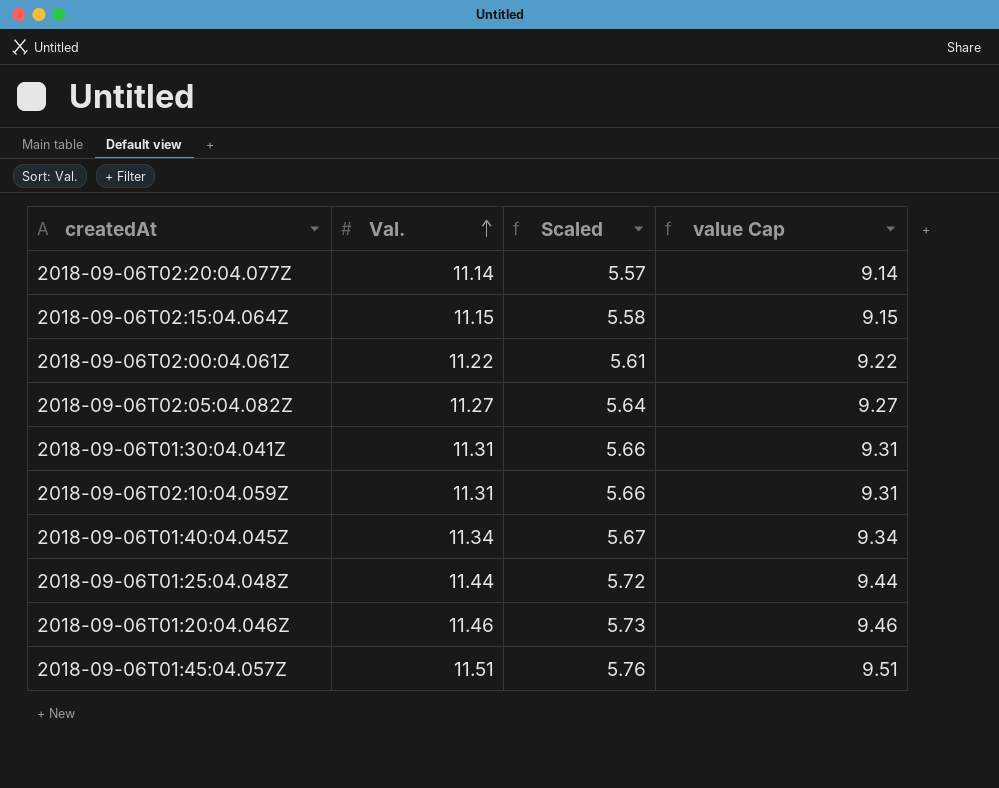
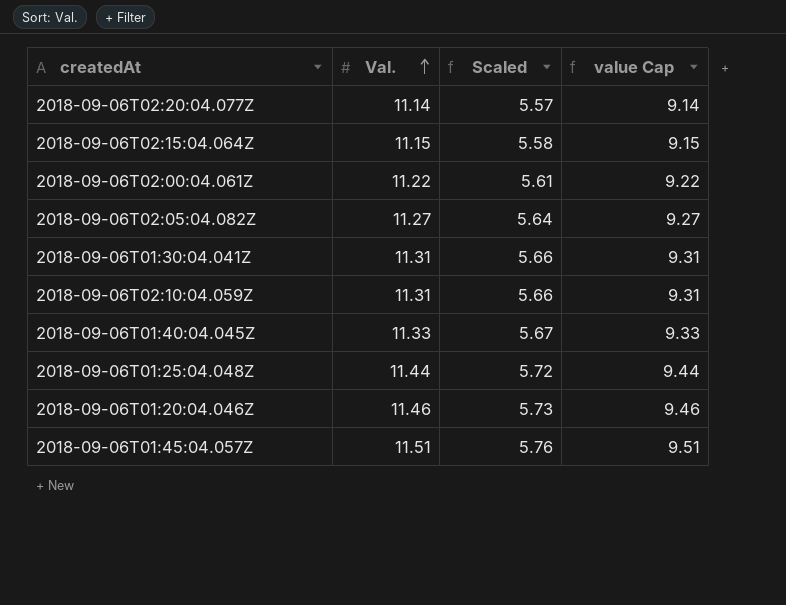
2018-09-06T01:40:04.045Z | Val.: 11.34 -> 11.33
2018-09-06T01:40:04.045Z | value Cap: 9.34 -> 9.33

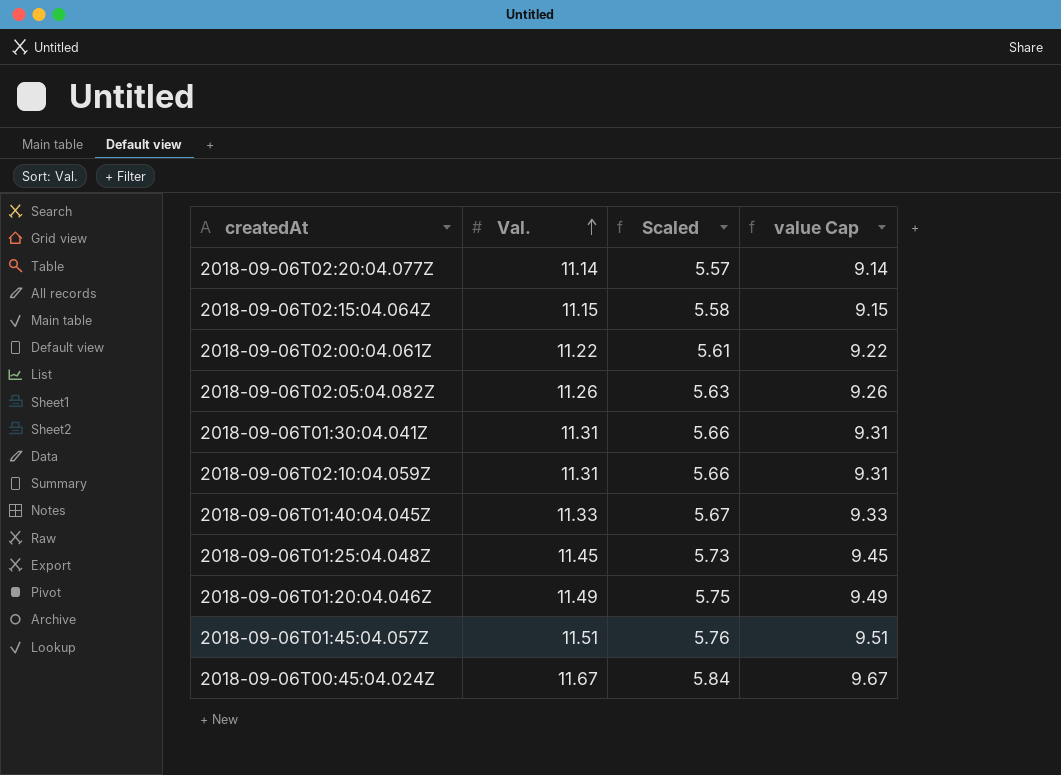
2018-09-06T02:05:04.082Z | Val.: 11.27 -> 11.26
2018-09-06T02:05:04.082Z | Scaled: 5.64 -> 5.63
2018-09-06T02:05:04.082Z | value Cap: 9.27 -> 9.26
2018-09-06T01:25:04.048Z | Val.: 11.44 -> 11.45
2018-09-06T01:25:04.048Z | Scaled: 5.72 -> 5.73
2018-09-06T01:25:04.048Z | value Cap: 9.44 -> 9.45
2018-09-06T01:20:04.046Z | Val.: 11.46 -> 11.49
2018-09-06T01:20:04.046Z | Scaled: 5.73 -> 5.75
2018-09-06T01:20:04.046Z | value Cap: 9.46 -> 9.49
row 2018-09-06T00:45:04.024Z: none -> 11.67 | 5.84 | 9.67

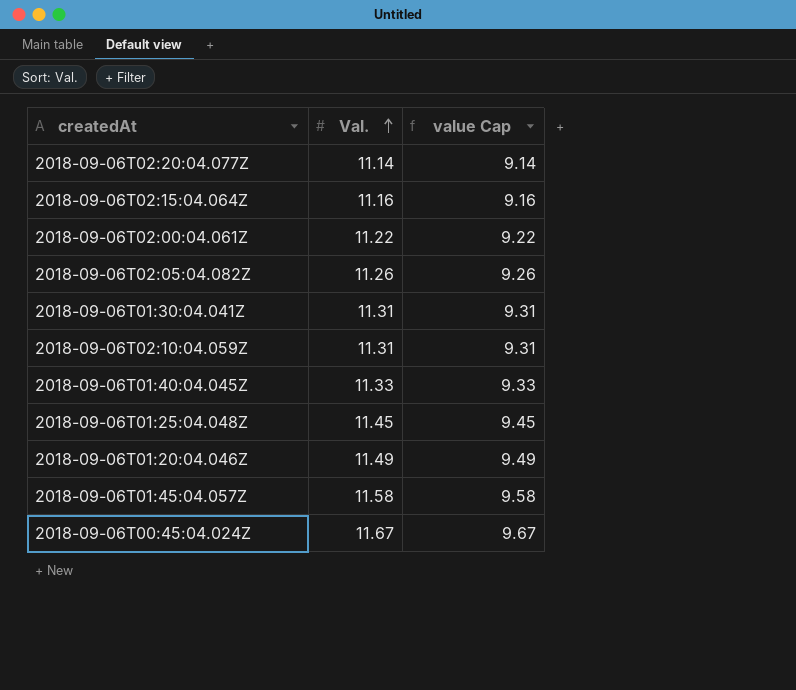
column Scaled | formula: [Val.] * 0.5 -> none
2018-09-06T02:15:04.064Z | Val.: 11.15 -> 11.16
2018-09-06T02:15:04.064Z | value Cap: 9.15 -> 9.16
2018-09-06T01:45:04.057Z | Val.: 11.51 -> 11.58
2018-09-06T01:45:04.057Z | value Cap: 9.51 -> 9.58

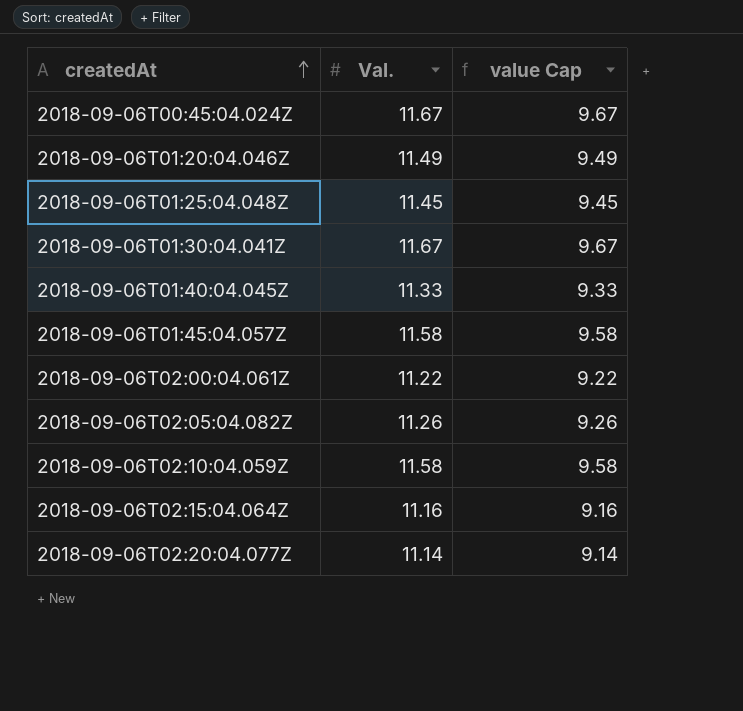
row order: Val. ascending -> createdAt ascending
2018-09-06T01:30:04.041Z | Val.: 11.31 -> 11.67
2018-09-06T01:30:04.041Z | value Cap: 9.31 -> 9.67
2018-09-06T02:10:04.059Z | Val.: 11.31 -> 11.58
2018-09-06T02:10:04.059Z | value Cap: 9.31 -> 9.58

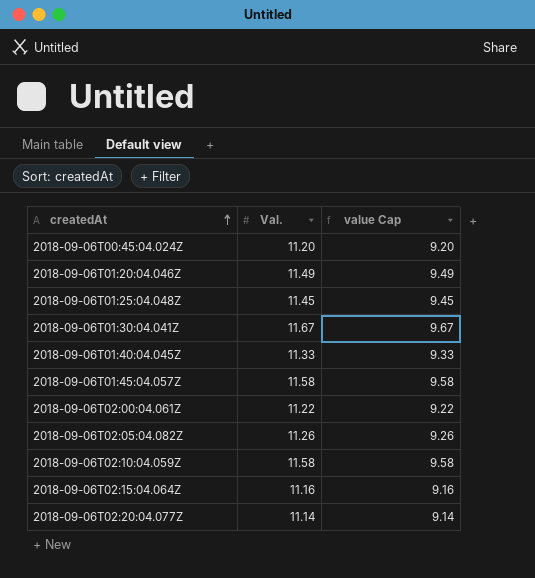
2018-09-06T00:45:04.024Z | Val.: 11.67 -> 11.20
2018-09-06T00:45:04.024Z | value Cap: 9.67 -> 9.20

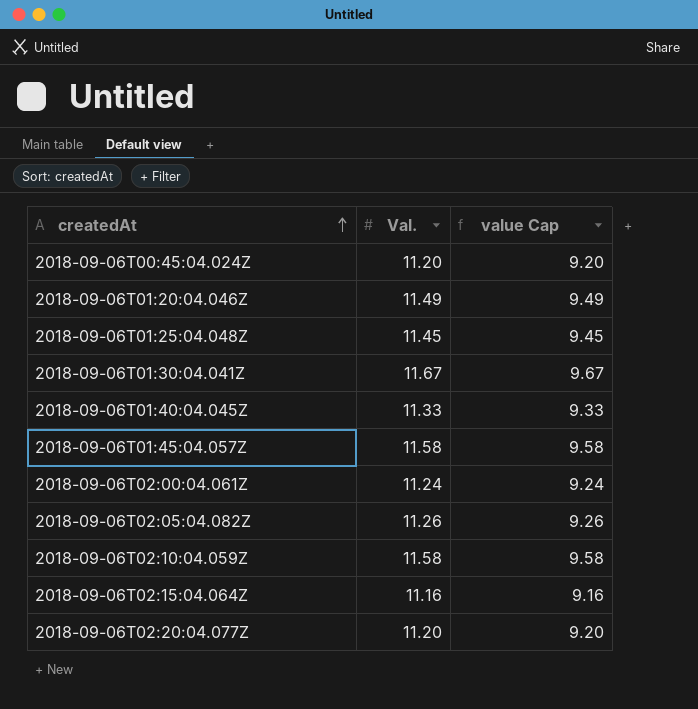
2018-09-06T02:00:04.061Z | Val.: 11.22 -> 11.24
2018-09-06T02:00:04.061Z | value Cap: 9.22 -> 9.24
2018-09-06T02:20:04.077Z | Val.: 11.14 -> 11.20
2018-09-06T02:20:04.077Z | value Cap: 9.14 -> 9.20

